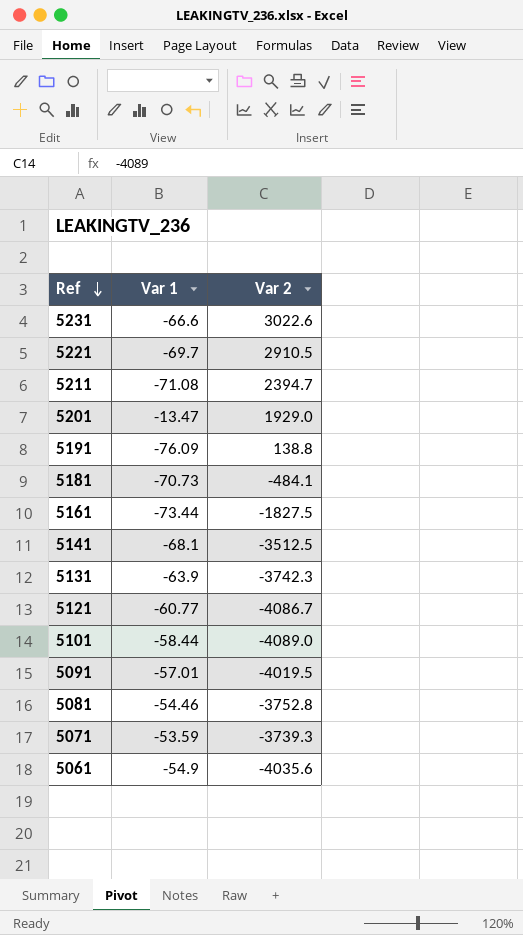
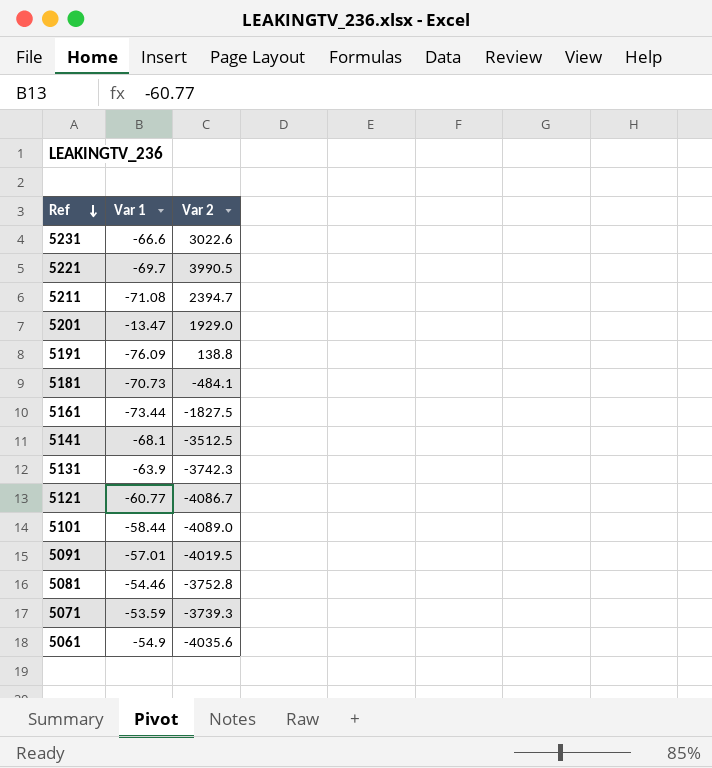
5221 | Var 2: 2910.5 -> 3990.5

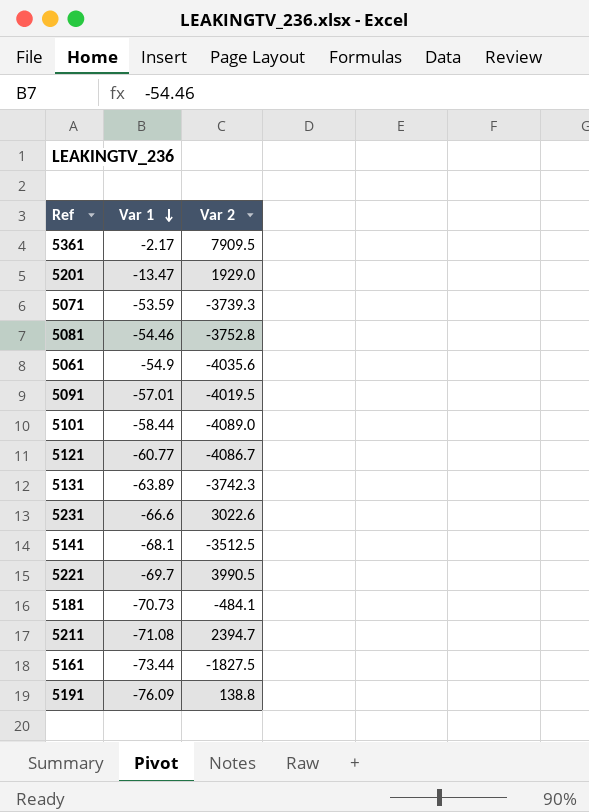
row order: Ref descending -> Var 1 descending
row 5361: none -> -2.17 | 7909.5
5131 | Var 1: -63.9 -> -63.89

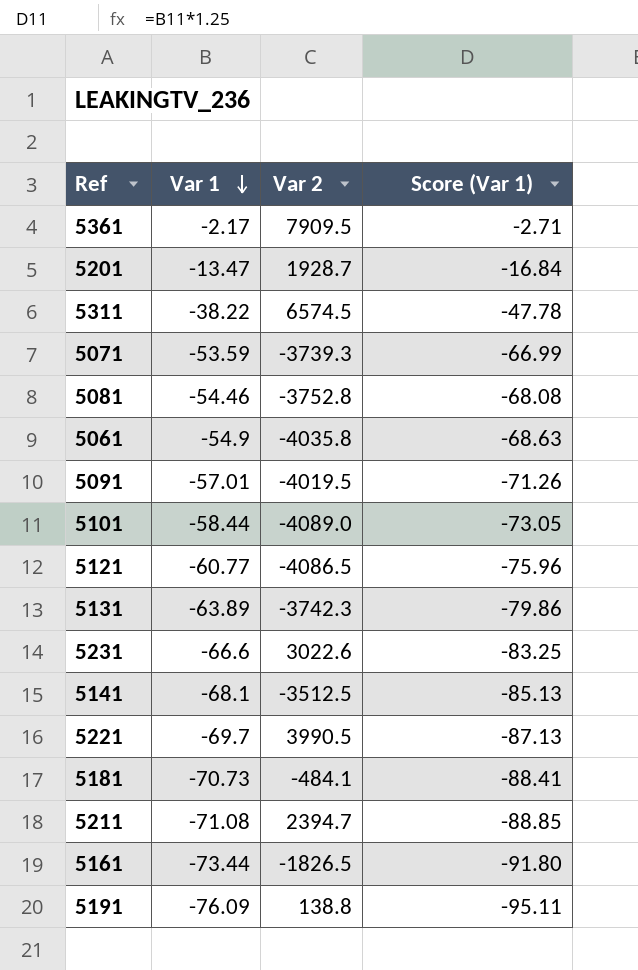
column Score (Var 1) | formula: none -> [Var 1] * 1.25
5201 | Var 2: 1929.0 -> 1928.7
row 5311: none -> -38.22 | 6574.5 | -47.78
5061 | Var 2: -4035.6 -> -4035.8
5121 | Var 2: -4086.7 -> -4086.5
5161 | Var 2: -1827.5 -> -1826.5

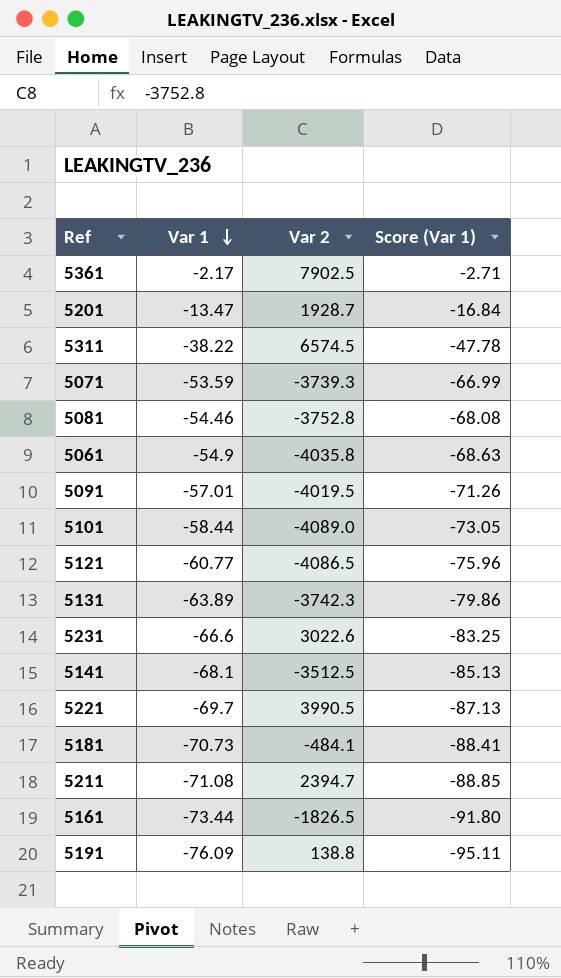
5361 | Var 2: 7909.5 -> 7902.5

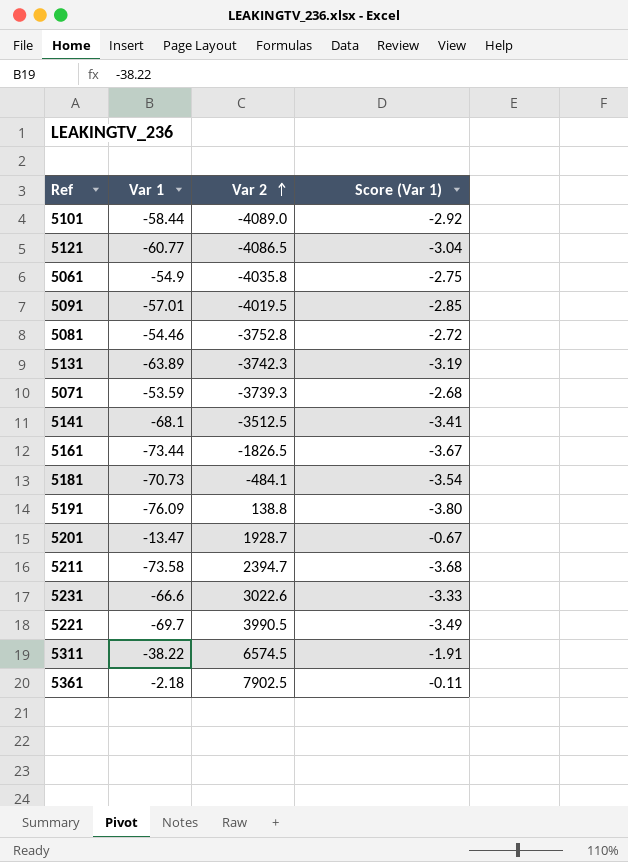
row order: Var 1 descending -> Var 2 ascending
column Score (Var 1) | formula: [Var 1] * 1.25 -> [Var 1] * 0.05
5211 | Var 1: -71.08 -> -73.58
5361 | Var 1: -2.17 -> -2.18

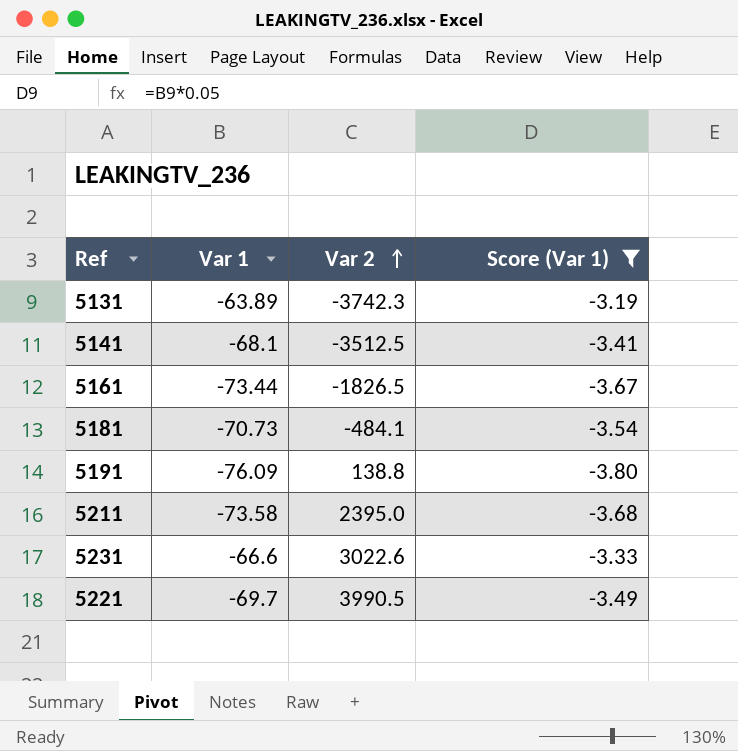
filter: none -> Score (Var 1) <= -3.19
5211 | Var 2: 2394.7 -> 2395.0

